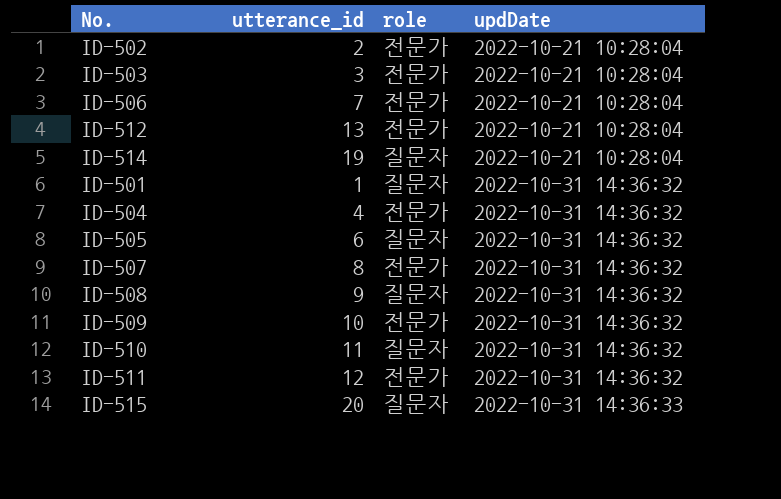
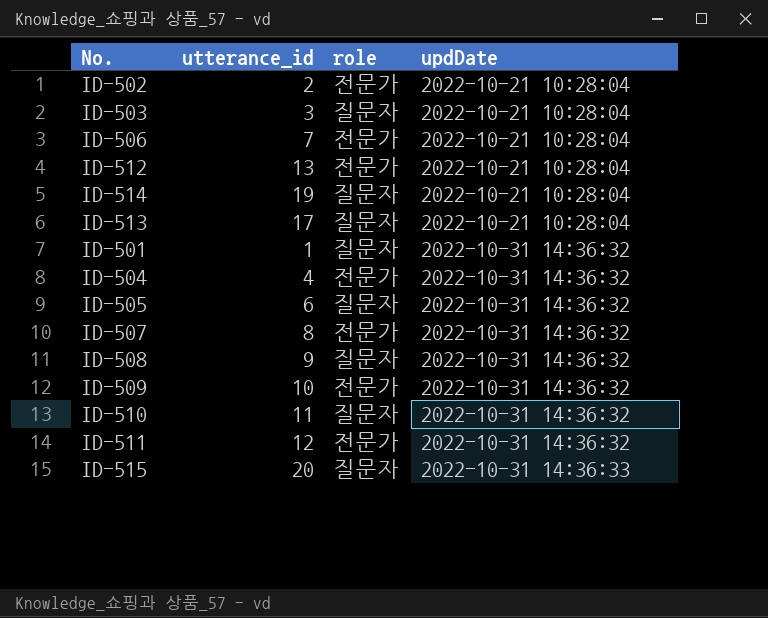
ID-503 | role: 전문가 -> 질문자
row ID-513: none -> 17 | 질문자 | 2022-10-21 10:28:04

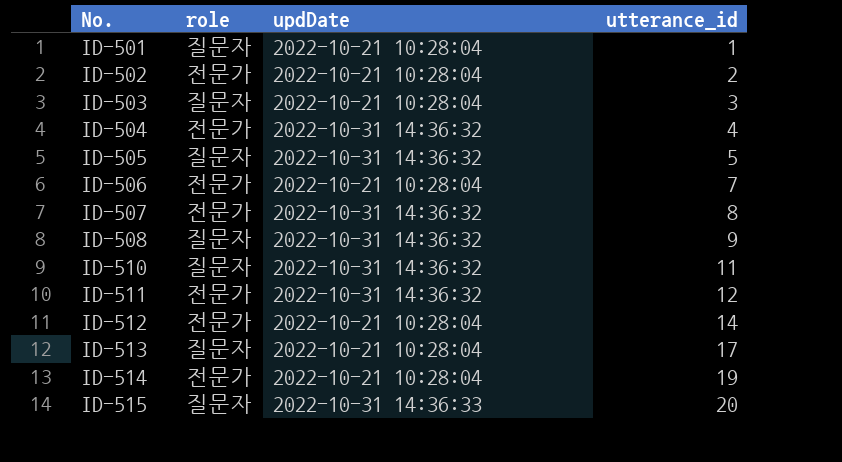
row order: updDate ascending -> No. ascending
column utterance_id | position: 2 -> 4
row ID-509: 10 | 전문가 | 2022-10-31 14:36:32 -> none
ID-501 | updDate: 2022-10-31 14:36:32 -> 2022-10-21 10:28:04
ID-505 | utterance_id: 6 -> 5
ID-512 | utterance_id: 13 -> 14
ID-514 | role: 질문자 -> 전문가

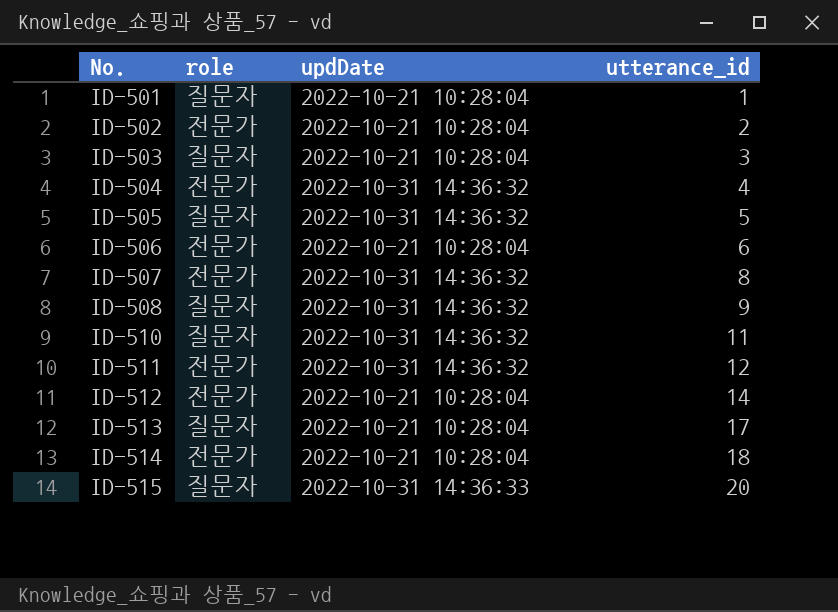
ID-506 | utterance_id: 7 -> 6
ID-514 | utterance_id: 19 -> 18

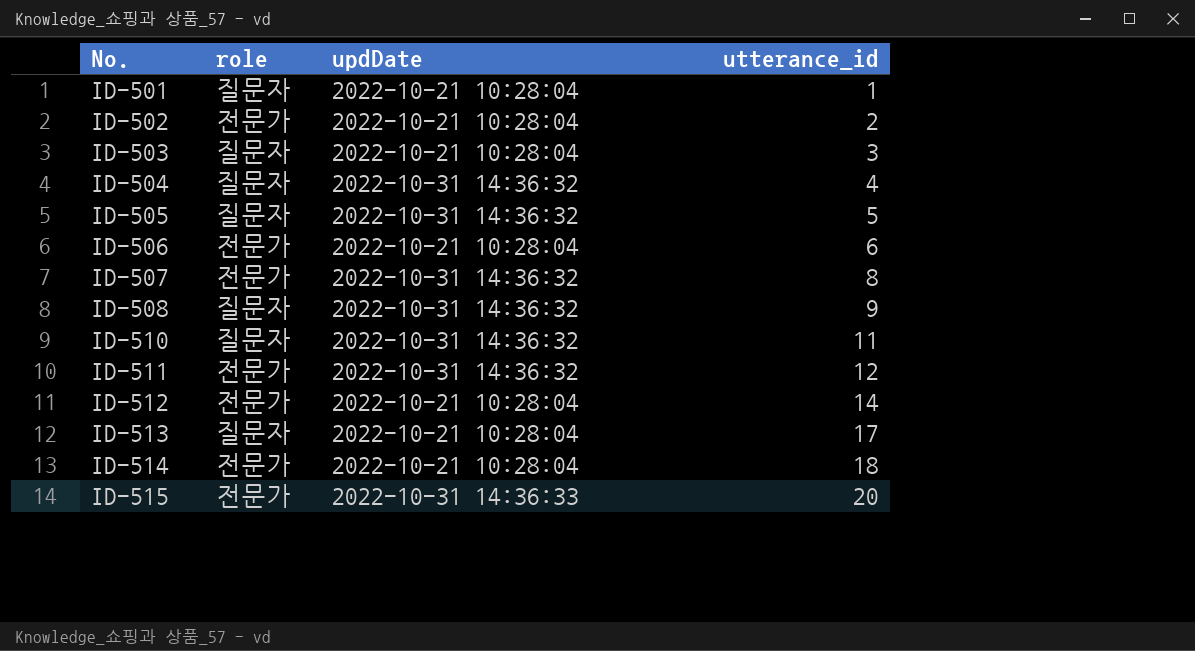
ID-504 | role: 전문가 -> 질문자
ID-515 | role: 질문자 -> 전문가

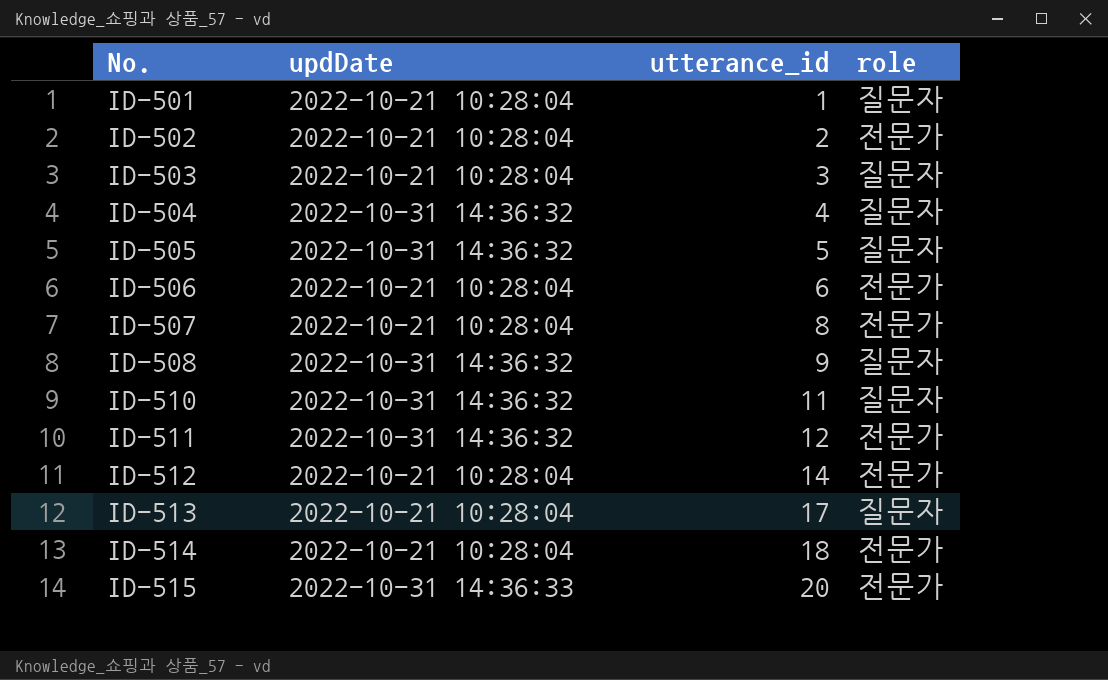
column role | position: 2 -> 4
ID-507 | updDate: 2022-10-31 14:36:32 -> 2022-10-21 10:28:04

